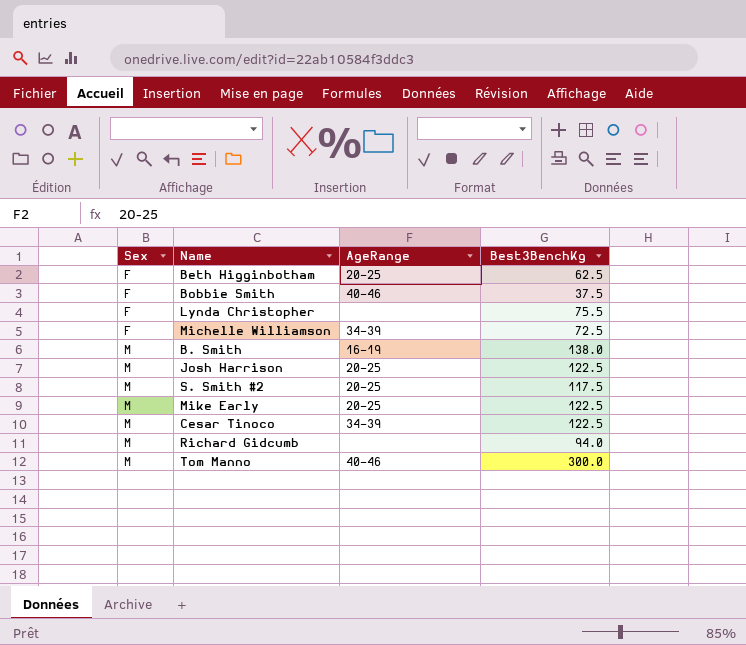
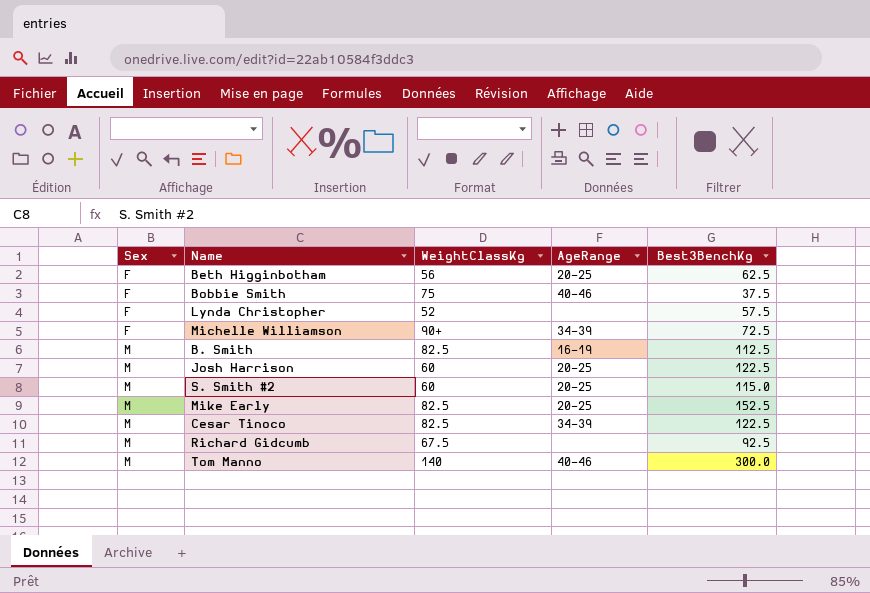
column WeightClassKg | position: none -> 3
Lynda Christopher | Best3BenchKg: 75.5 -> 57.5
B. Smith | Best3BenchKg: 138.0 -> 112.5
S. Smith #2 | Best3BenchKg: 117.5 -> 115.0
Mike Early | Best3BenchKg: 122.5 -> 152.5
Richard Gidcumb | Best3BenchKg: 94.0 -> 92.5

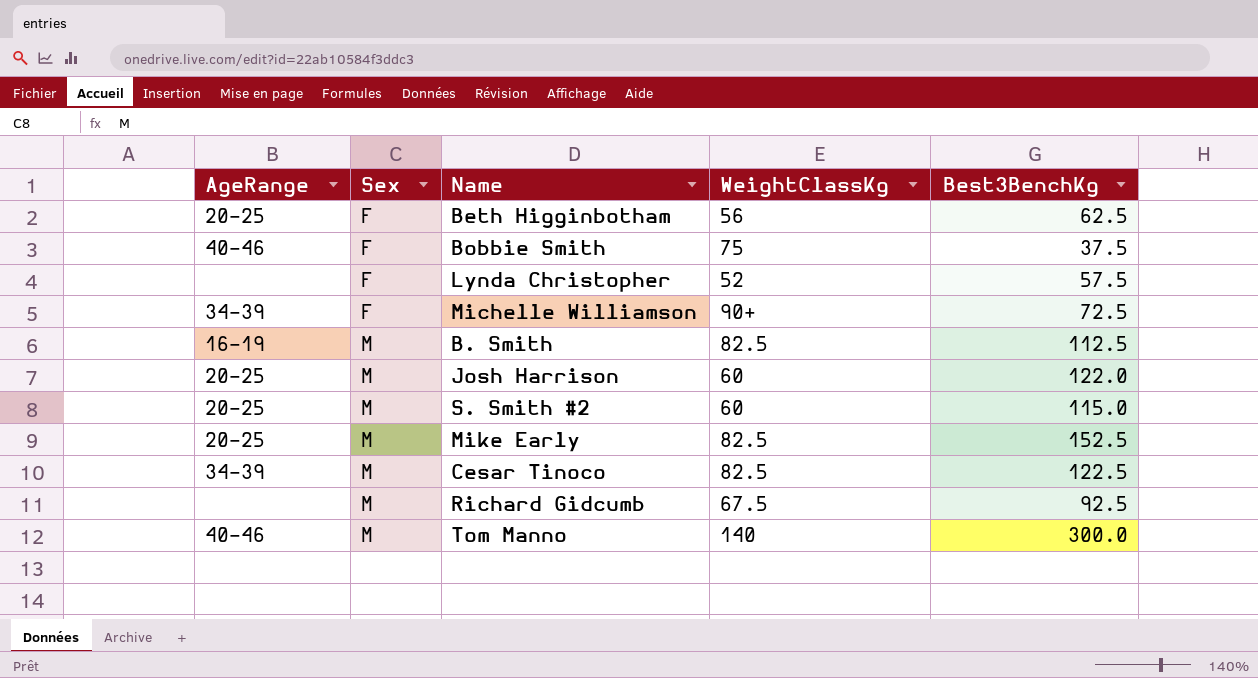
column AgeRange | position: 4 -> 1
Josh Harrison | Best3BenchKg: 122.5 -> 122.0

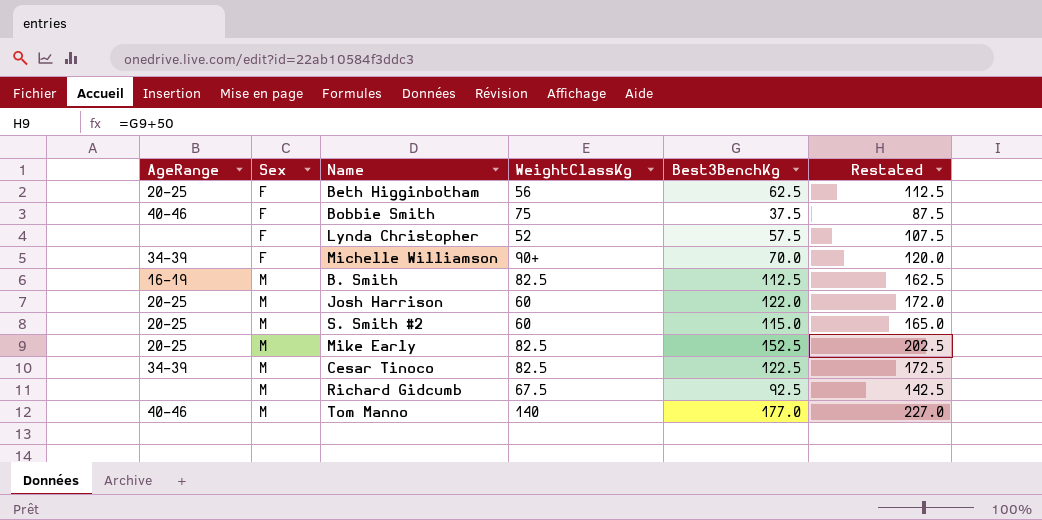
column Restated | formula: none -> [Best3BenchKg] + 50
Michelle Williamson | Best3BenchKg: 72.5 -> 70.0
Tom Manno | Best3BenchKg: 300.0 -> 177.0

